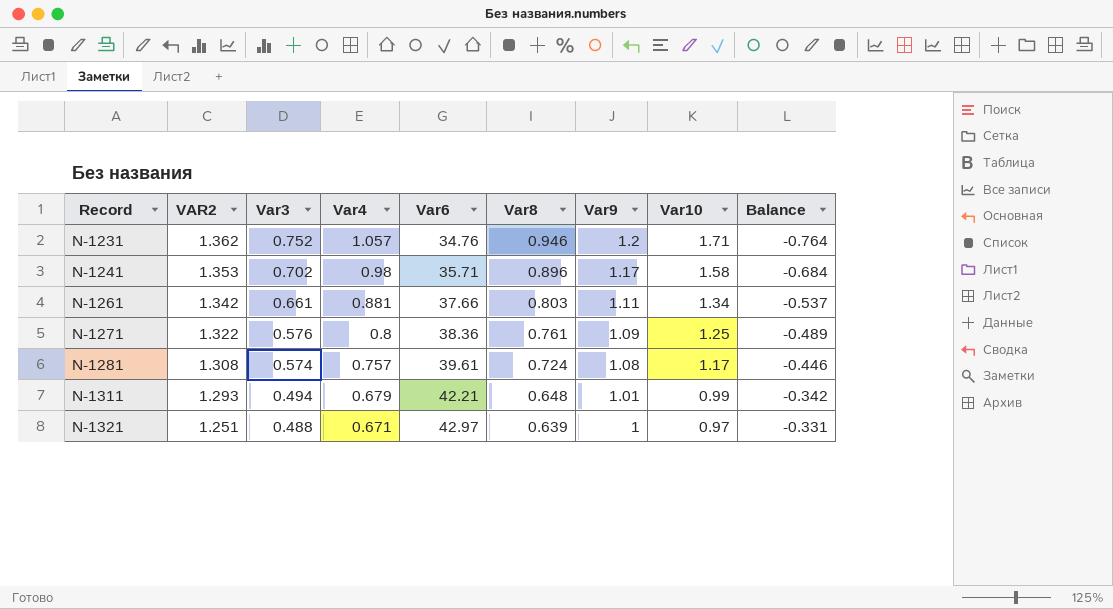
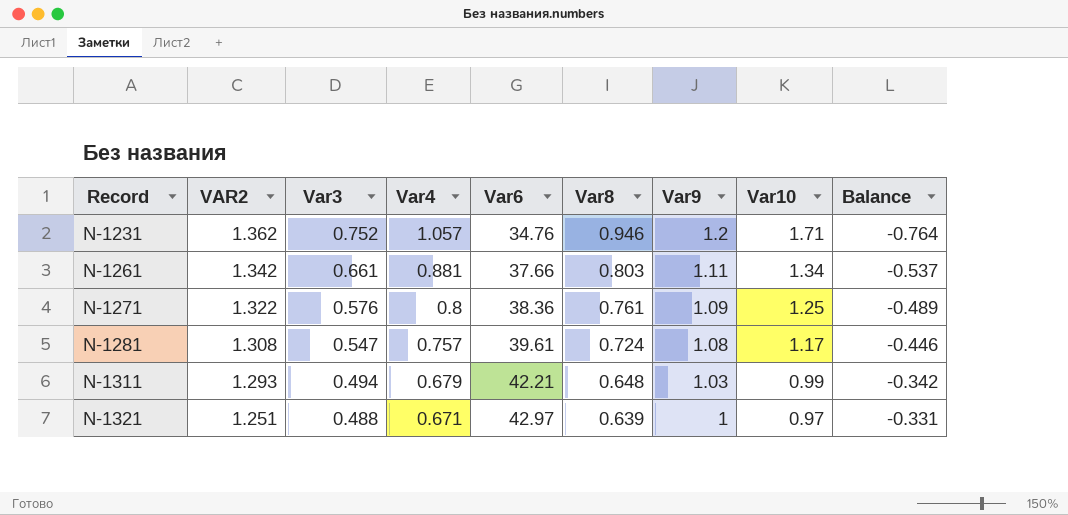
row N-1241: 1.353 | 0.702 | 0.98 | 35.71 | 0.896 | 1.17 | 1.58 | -0.684 -> none
N-1281 | Var3: 0.574 -> 0.547
N-1311 | Var9: 1.01 -> 1.03

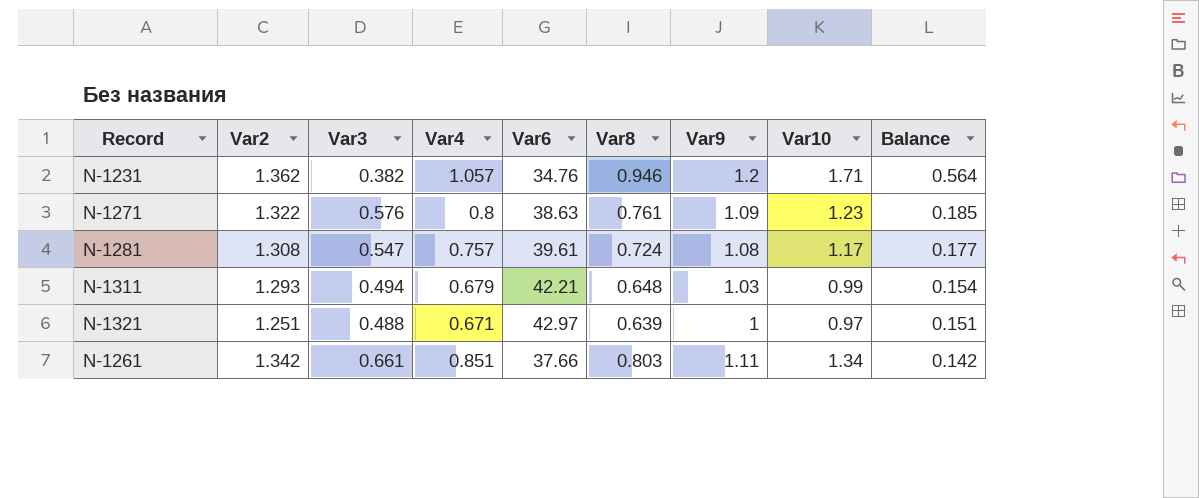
row order: Record ascending -> Balance descending
column name: VAR2 -> Var2
column Balance | formula: [Var8] - [Var10] -> [Var8] - [Var3]
N-1231 | Var3: 0.752 -> 0.382
N-1271 | Var6: 38.36 -> 38.63
N-1271 | Var10: 1.25 -> 1.23
N-1261 | Var4: 0.881 -> 0.851

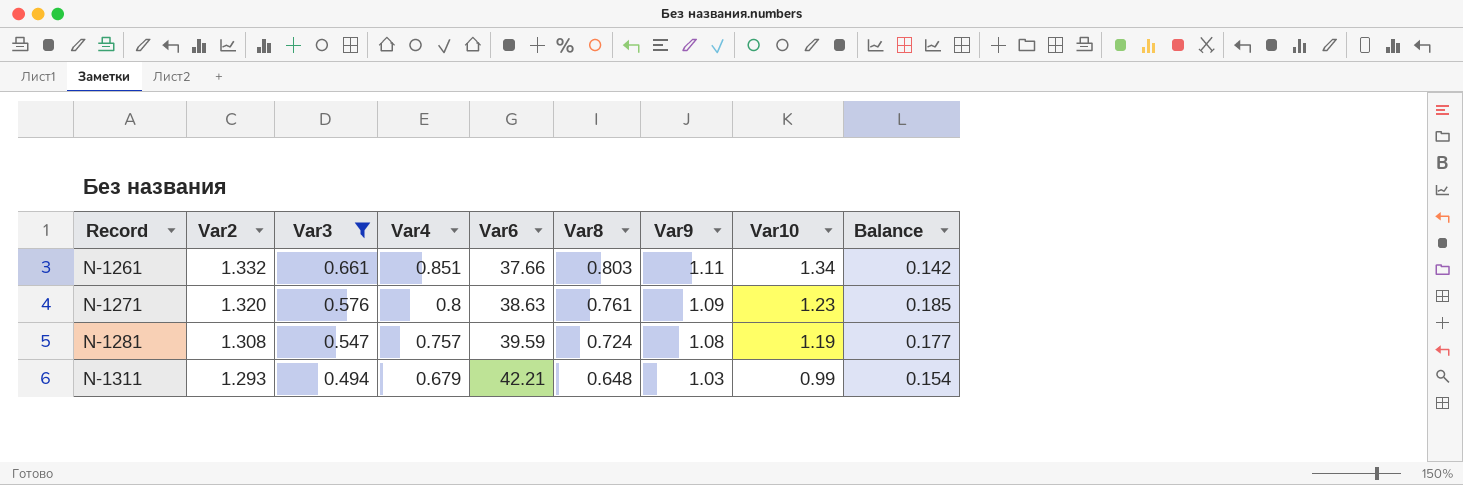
filter: none -> Var3 >= 0.494
row order: Balance descending -> Record ascending
N-1261 | Var2: 1.342 -> 1.332
N-1271 | Var2: 1.322 -> 1.320
N-1281 | Var6: 39.61 -> 39.59
N-1281 | Var10: 1.17 -> 1.19

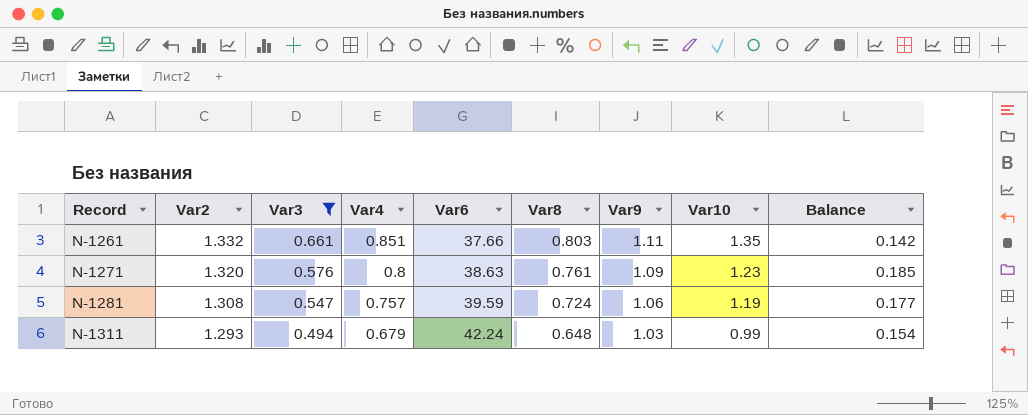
N-1261 | Var10: 1.34 -> 1.35
N-1281 | Var9: 1.08 -> 1.06
N-1311 | Var6: 42.21 -> 42.24

